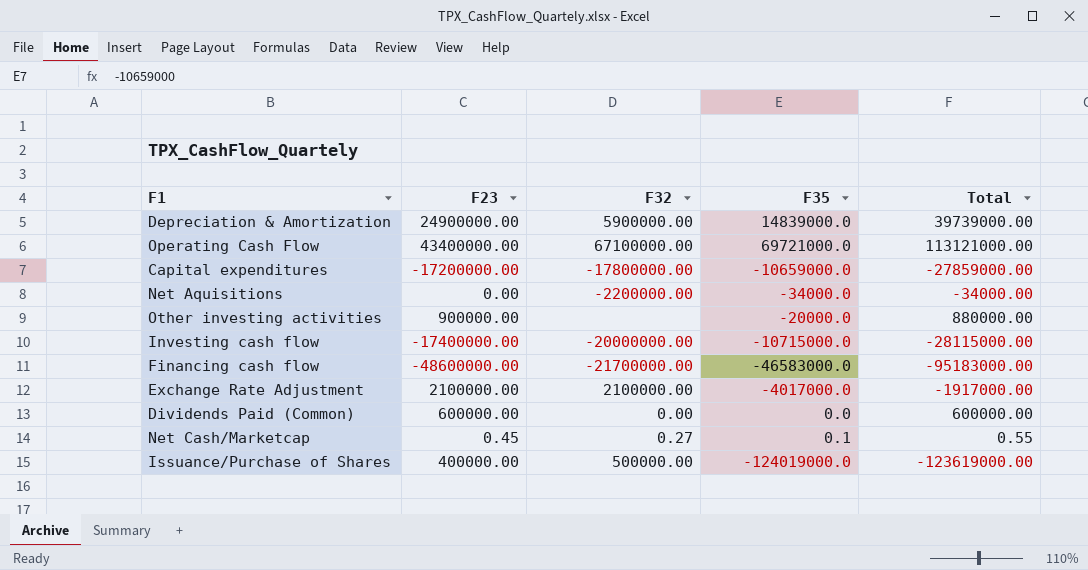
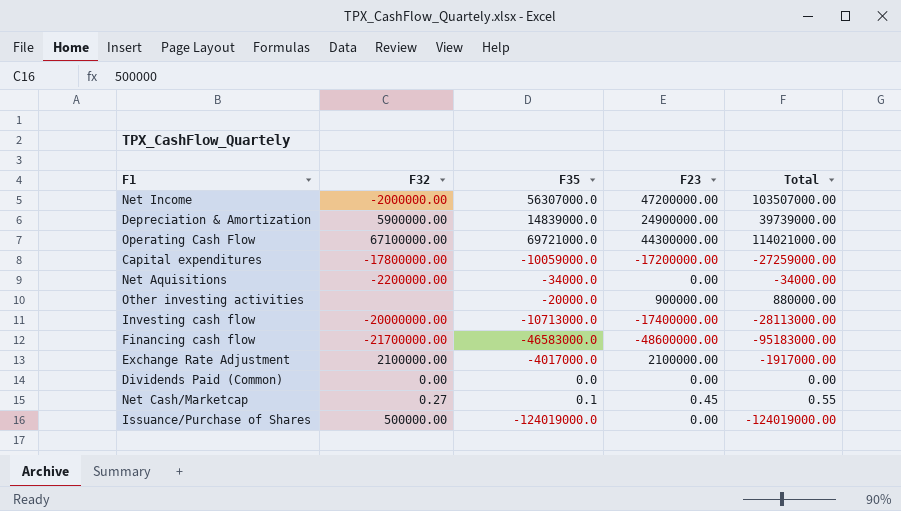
column F23 | position: 2 -> 4
row Net Income: none -> -2000000.00 | 56307000.0 | 47200000.00 | 103507000.00
Operating Cash Flow | F23: 43400000.00 -> 44300000.00
Operating Cash Flow | Total: 113121000.00 -> 114021000.00
Capital expenditures | F35: -10659000.0 -> -10059000.0
Capital expenditures | Total: -27859000.00 -> -27259000.00
Investing cash flow | F35: -10715000.0 -> -10713000.0
Investing cash flow | Total: -28115000.00 -> -28113000.00
Dividends Paid (Common) | F23: 600000.00 -> 0.00
Dividends Paid (Common) | Total: 600000.00 -> 0.00
Issuance/Purchase of Shares | F23: 400000.00 -> 0.00
Issuance/Purchase of Shares | Total: -123619000.00 -> -124019000.00

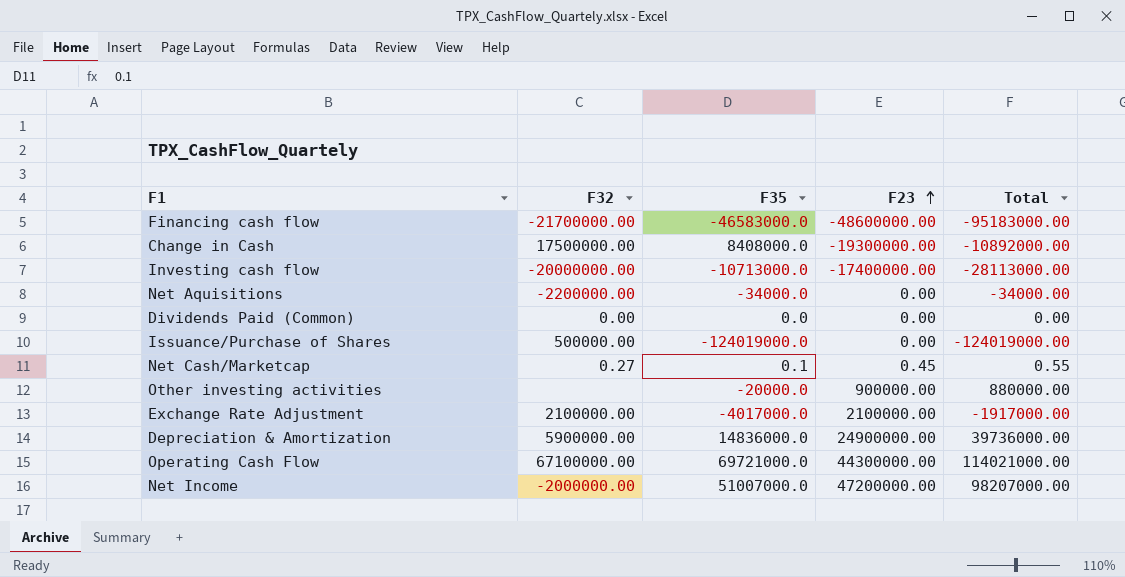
row order: none -> F23 ascending
row Capital expenditures: -17800000.00 | -10059000.0 | -17200000.00 | -27259000.00 -> none
row Change in Cash: none -> 17500000.00 | 8408000.0 | -19300000.00 | -10892000.00
Depreciation & Amortization | F35: 14839000.0 -> 14836000.0
Depreciation & Amortization | Total: 39739000.00 -> 39736000.00
Net Income | F35: 56307000.0 -> 51007000.0
Net Income | Total: 103507000.00 -> 98207000.00

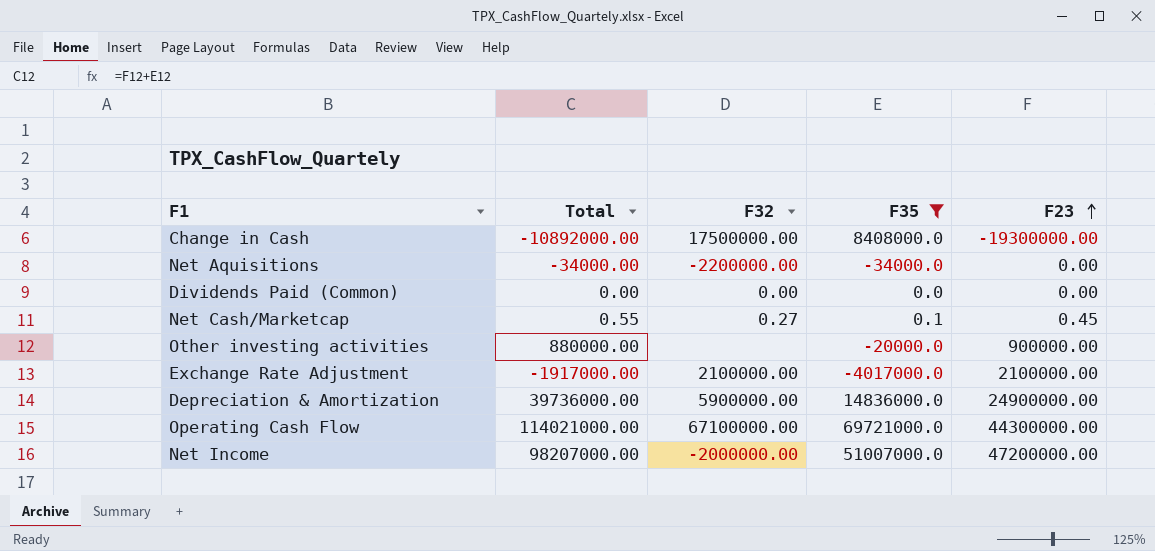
filter: none -> F35 >= -4017000.0
column Total | position: 5 -> 2

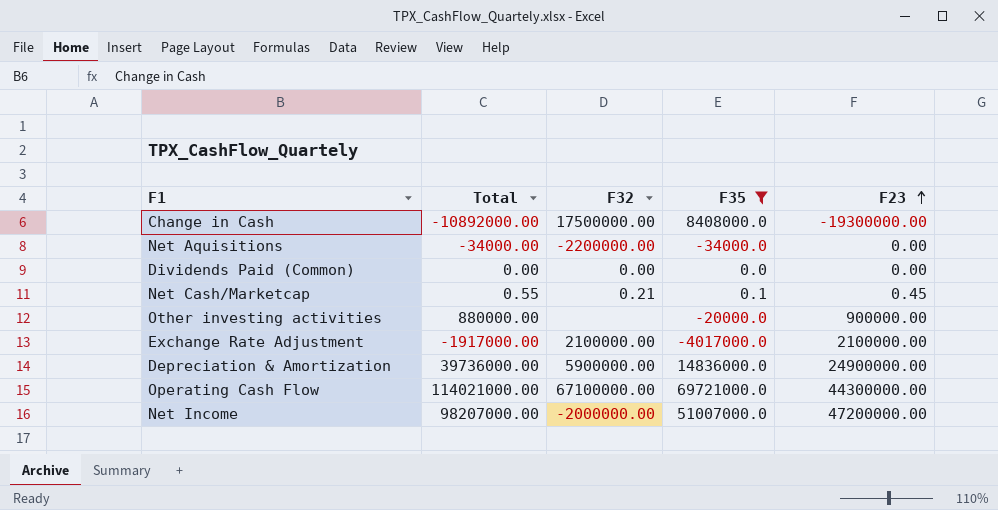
Net Cash/Marketcap | F32: 0.27 -> 0.21

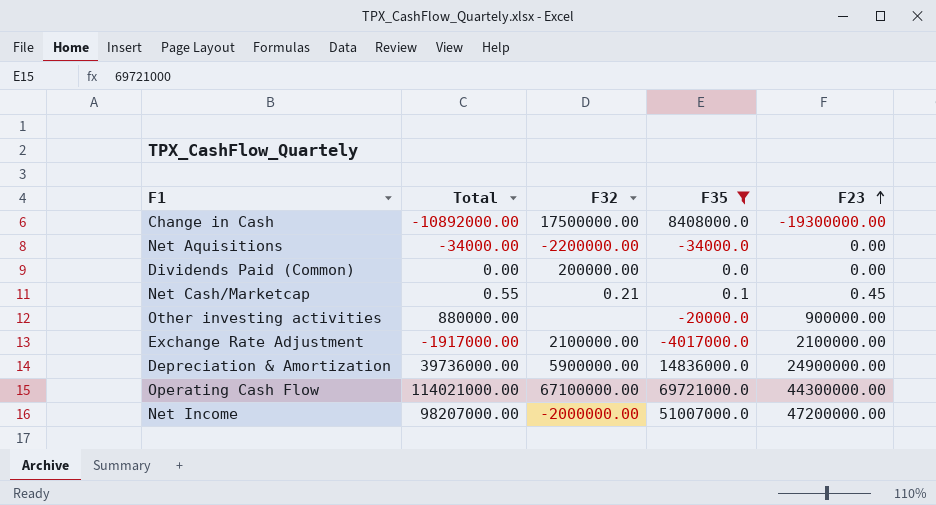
Dividends Paid (Common) | F32: 0.00 -> 200000.00

